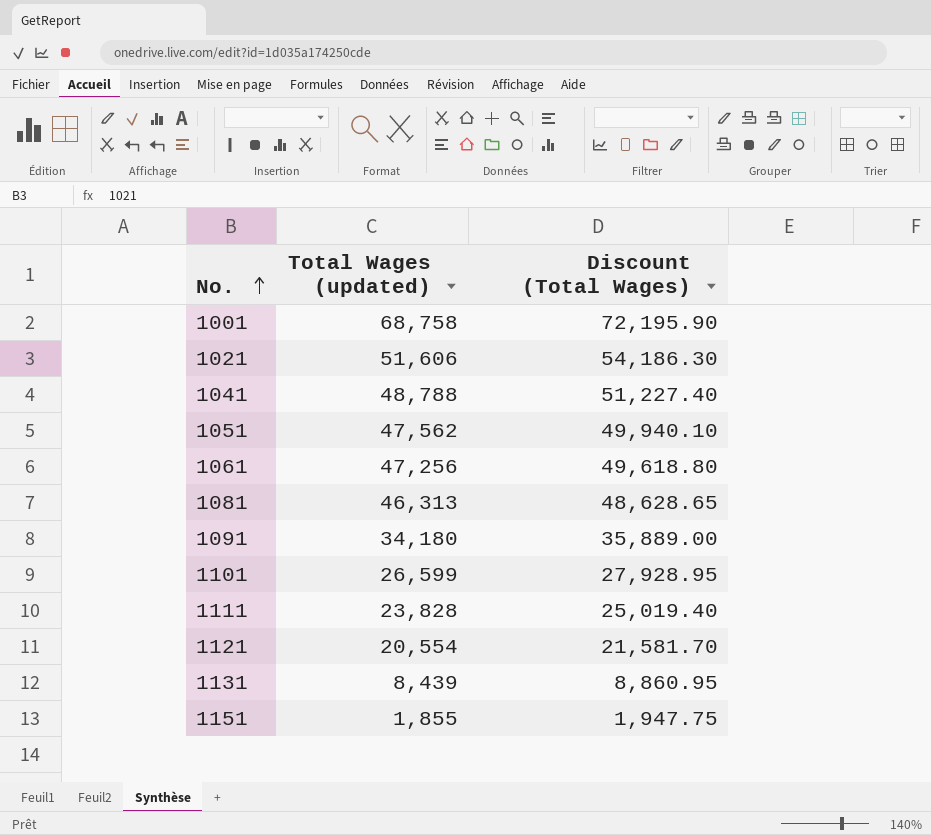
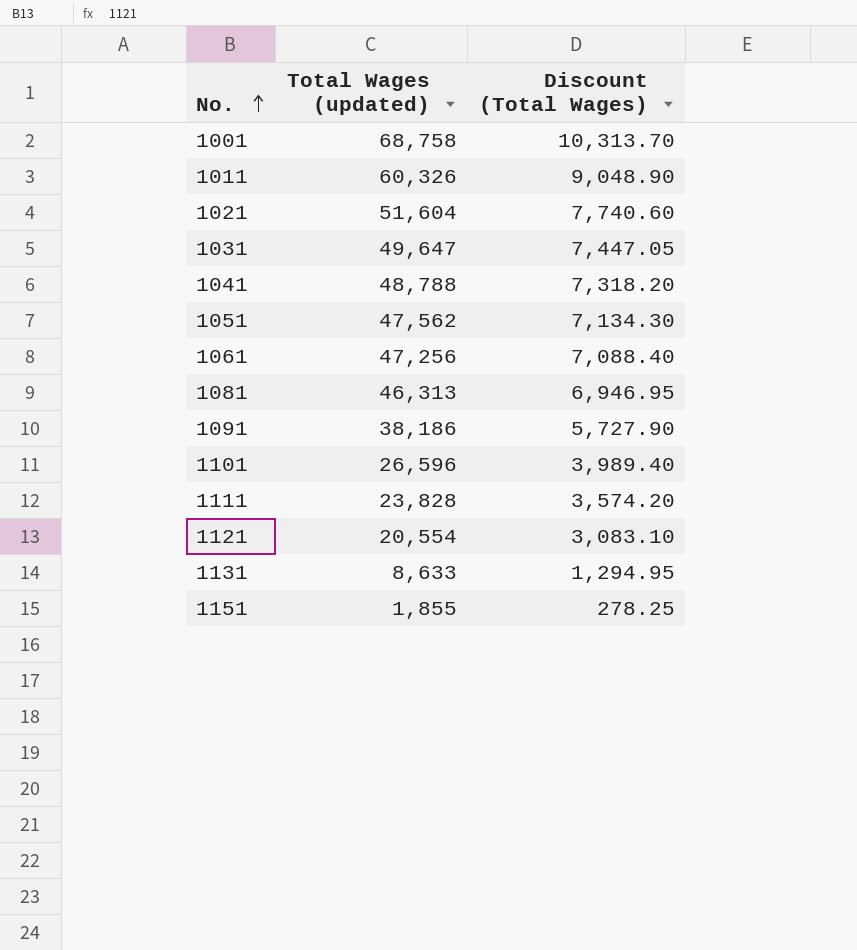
column Discount (Total Wages) | formula: [Total Wages (updated)] * 1.05 -> [Total Wages (updated)] * 0.15
row 1011: none -> 60,326 | 9,048.90
1021 | Total Wages (updated): 51,606 -> 51,604
row 1031: none -> 49,647 | 7,447.05
1091 | Total Wages (updated): 34,180 -> 38,186
1101 | Total Wages (updated): 26,599 -> 26,596
1131 | Total Wages (updated): 8,439 -> 8,633

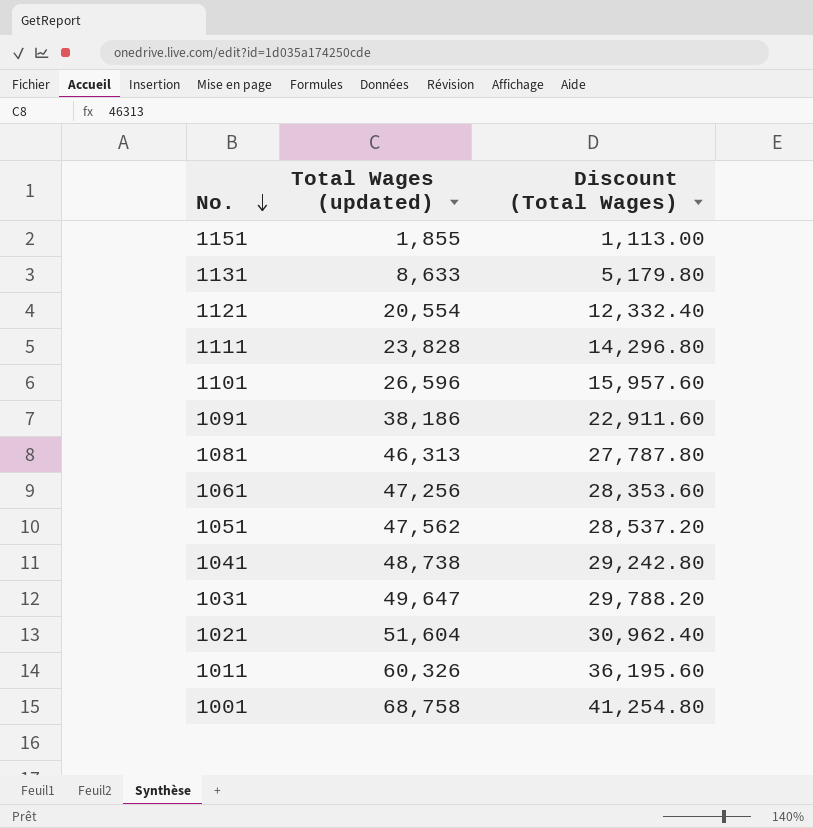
row order: No. ascending -> No. descending
column Discount (Total Wages) | formula: [Total Wages (updated)] * 0.15 -> [Total Wages (updated)] * 0.6
1041 | Total Wages (updated): 48,788 -> 48,738

